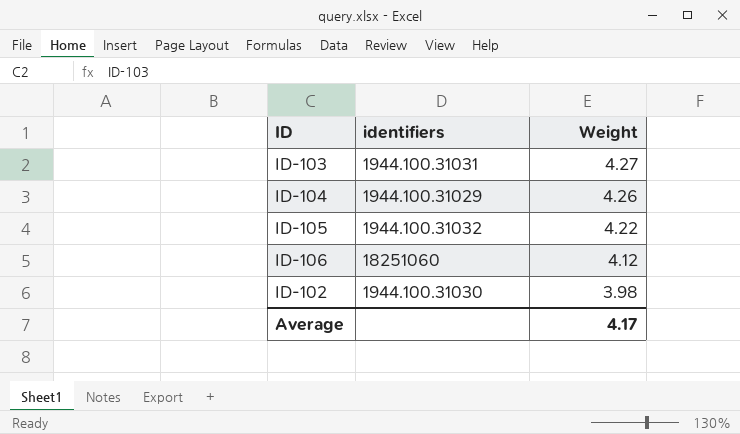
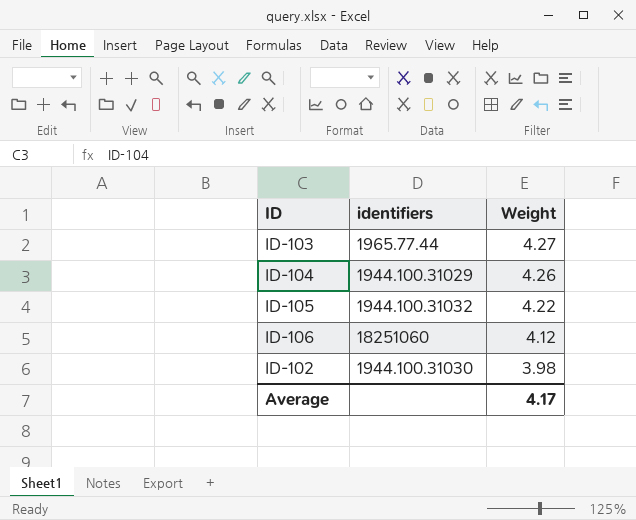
ID-103 | identifiers: 1944.100.31031 -> 1965.77.44

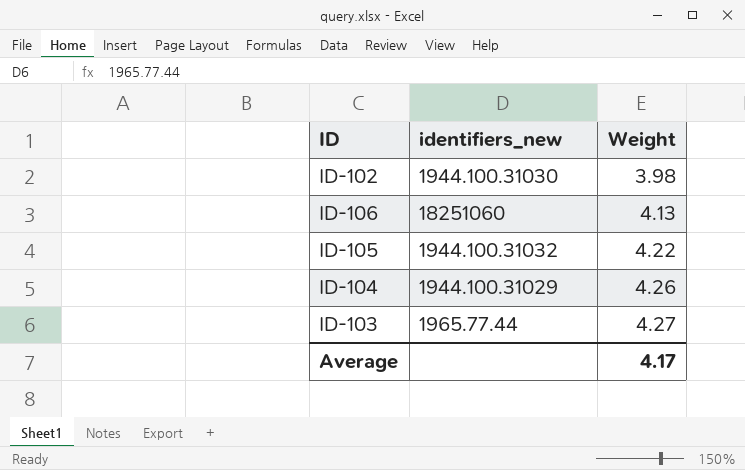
row order: Weight descending -> Weight ascending
column name: identifiers -> identifiers_new
ID-106 | Weight: 4.12 -> 4.13

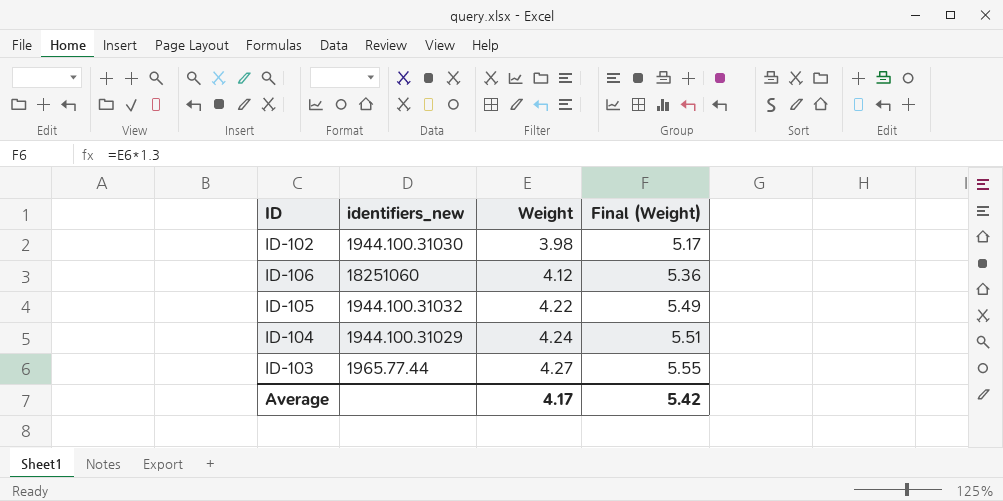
column Final (Weight) | formula: none -> [Weight] * 1.3
ID-106 | Weight: 4.13 -> 4.12
ID-104 | Weight: 4.26 -> 4.24

